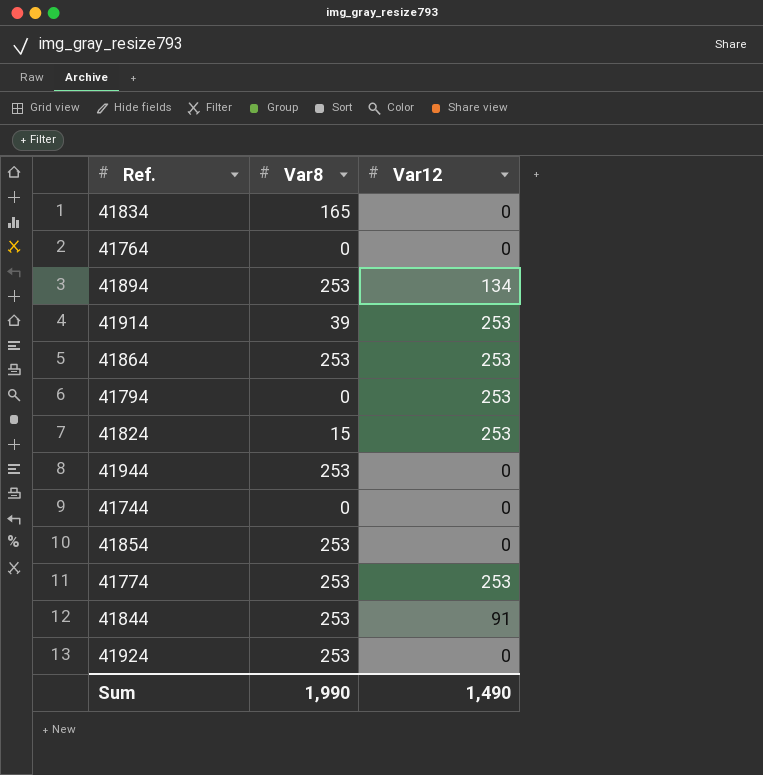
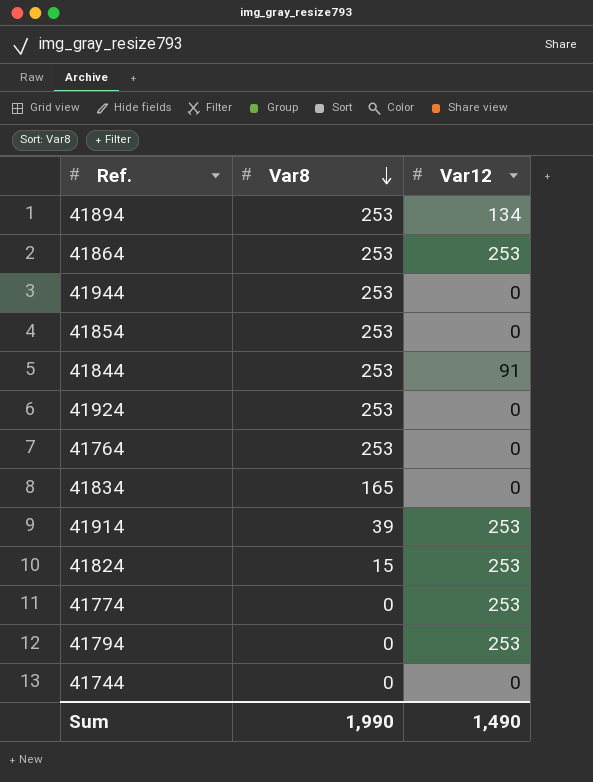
row order: none -> Var8 descending
41764 | Var8: 0 -> 253
41774 | Var8: 253 -> 0

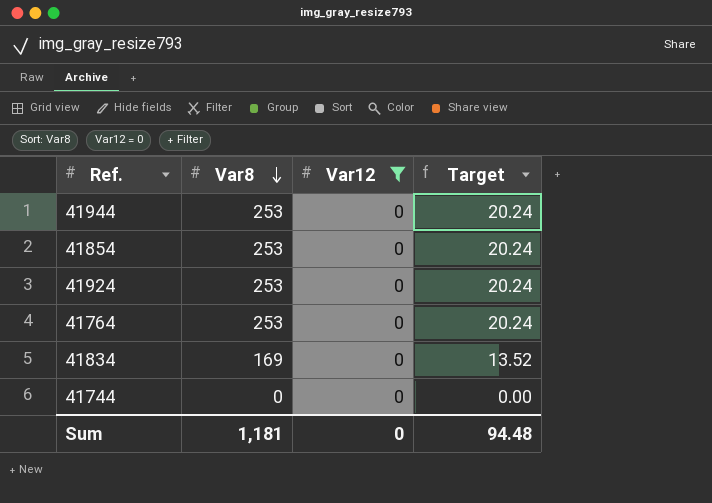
filter: none -> Var12 = 0
column Target | formula: none -> [Var8] * 0.08
41834 | Var8: 165 -> 169
Sum | Var8: 1,990 -> 1,181
Sum | Var12: 1,490 -> 0

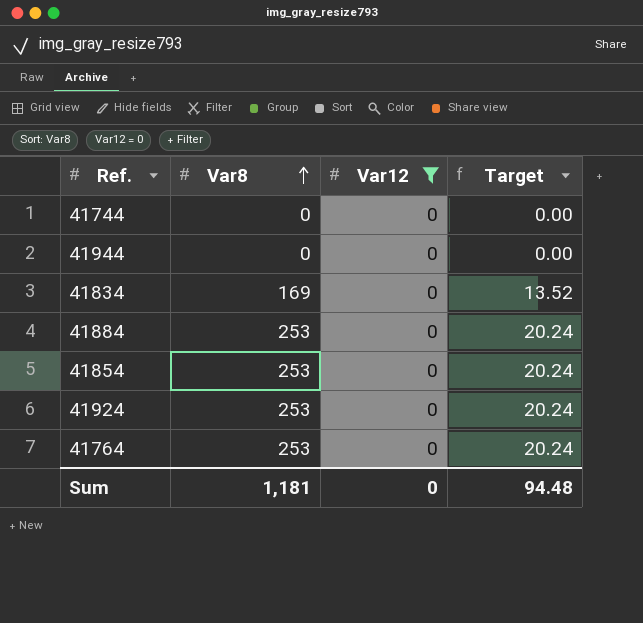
row order: Var8 descending -> Var8 ascending
41944 | Var8: 253 -> 0
41944 | Target: 20.24 -> 0.00
row 41884: none -> 253 | 0 | 20.24

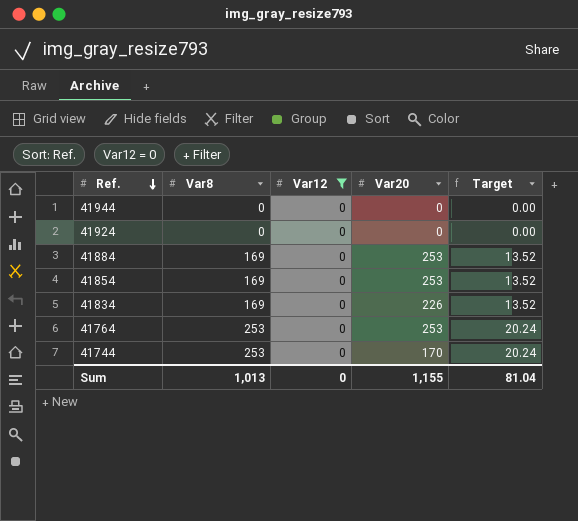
row order: Var8 ascending -> Ref. descending
column Var20 | position: none -> 4
41924 | Var8: 253 -> 0
41924 | Target: 20.24 -> 0.00
41884 | Var8: 253 -> 169
41884 | Target: 20.24 -> 13.52
41854 | Var8: 253 -> 169
41854 | Target: 20.24 -> 13.52
41744 | Var8: 0 -> 253
41744 | Target: 0.00 -> 20.24
Sum | Var8: 1,181 -> 1,013
Sum | Target: 94.48 -> 81.04

